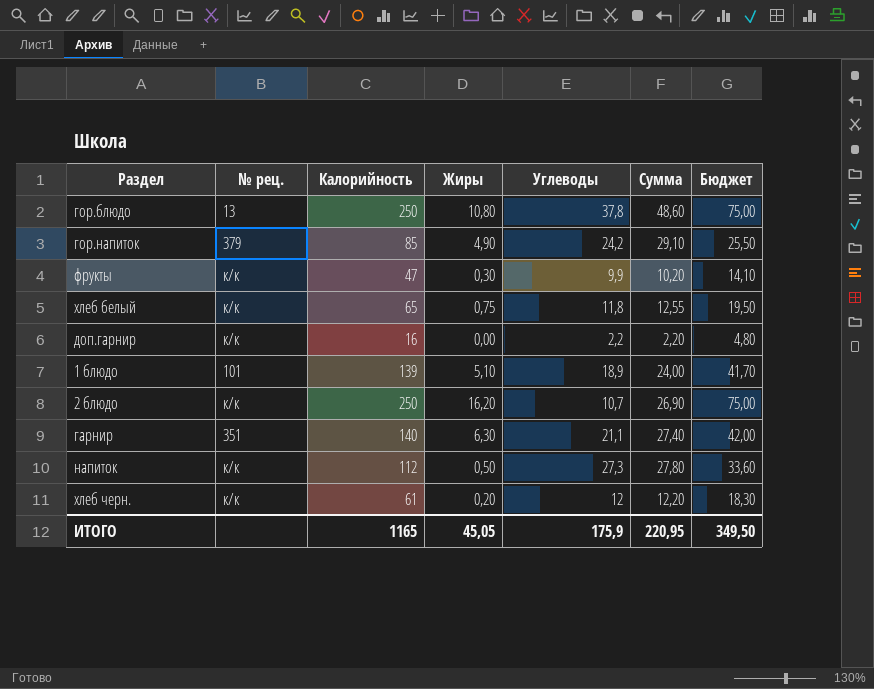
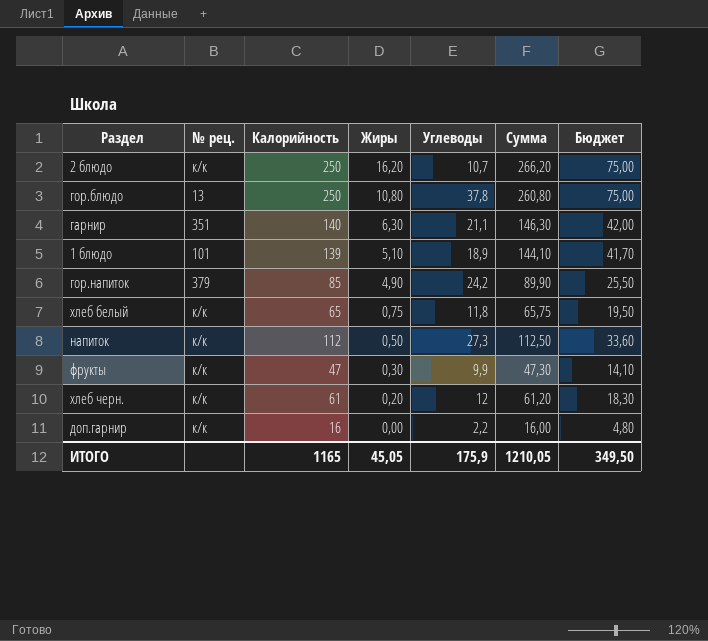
row order: none -> Жиры descending
column Сумма | formula: [Жиры] + [Углеводы] -> [Калорийность] + [Жиры]
ИТОГО | Сумма: 220,95 -> 1210,05

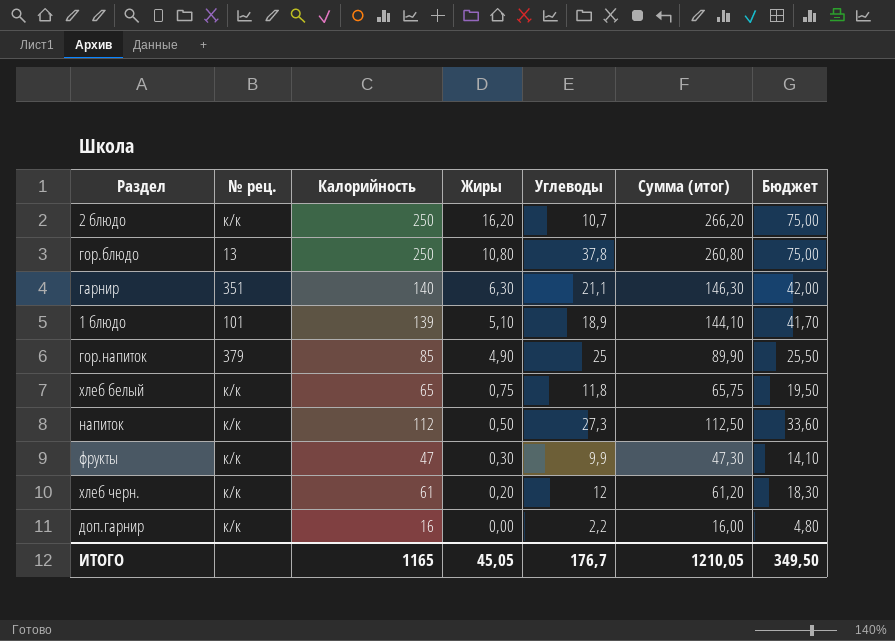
column name: Сумма -> Сумма (итог)
гор.напиток | Углеводы: 24,2 -> 25
ИТОГО | Углеводы: 175,9 -> 176,7

